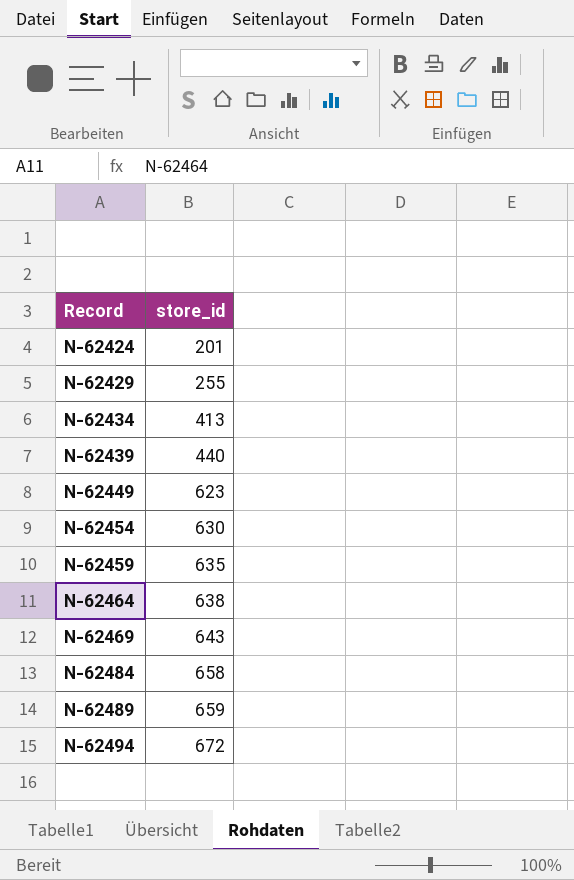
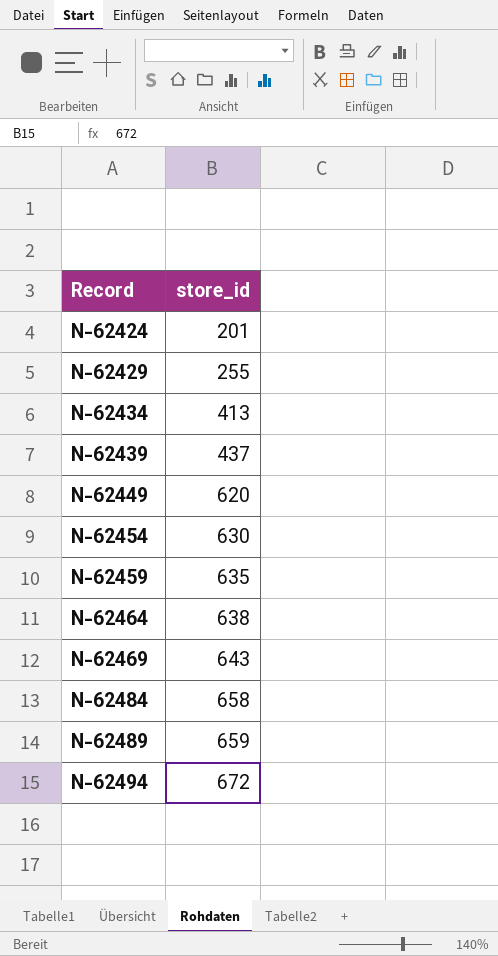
N-62439 | store_id: 440 -> 437
N-62449 | store_id: 623 -> 620

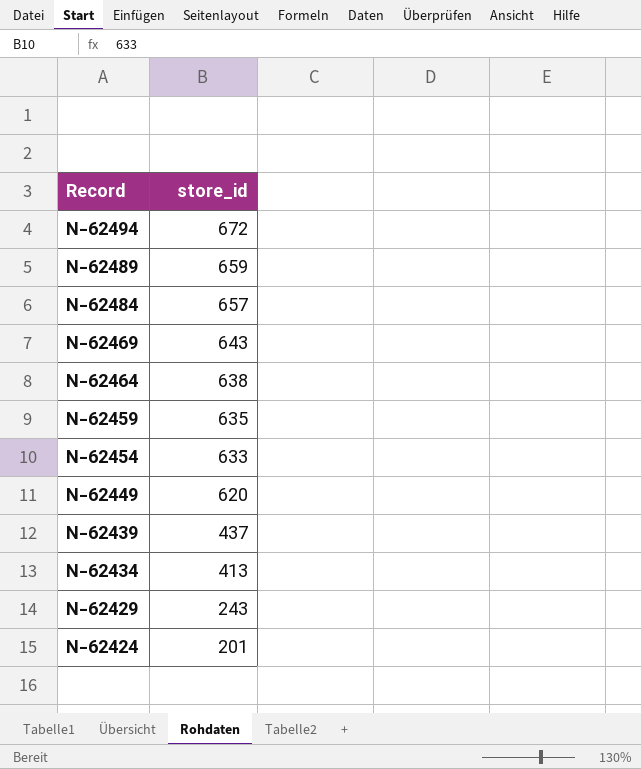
row order: Record ascending -> Record descending
N-62484 | store_id: 658 -> 657
N-62454 | store_id: 630 -> 633
N-62429 | store_id: 255 -> 243

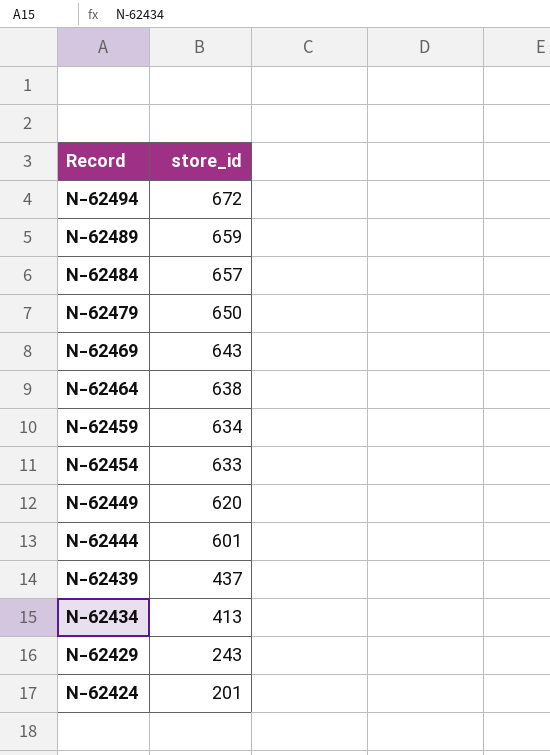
row N-62479: none -> 650
N-62459 | store_id: 635 -> 634
row N-62444: none -> 601

